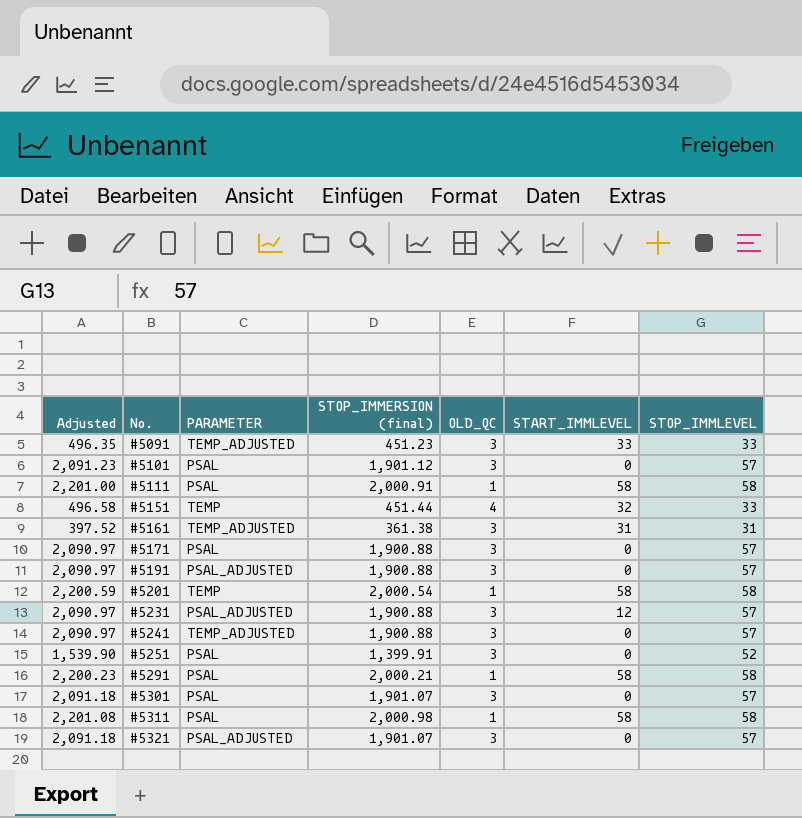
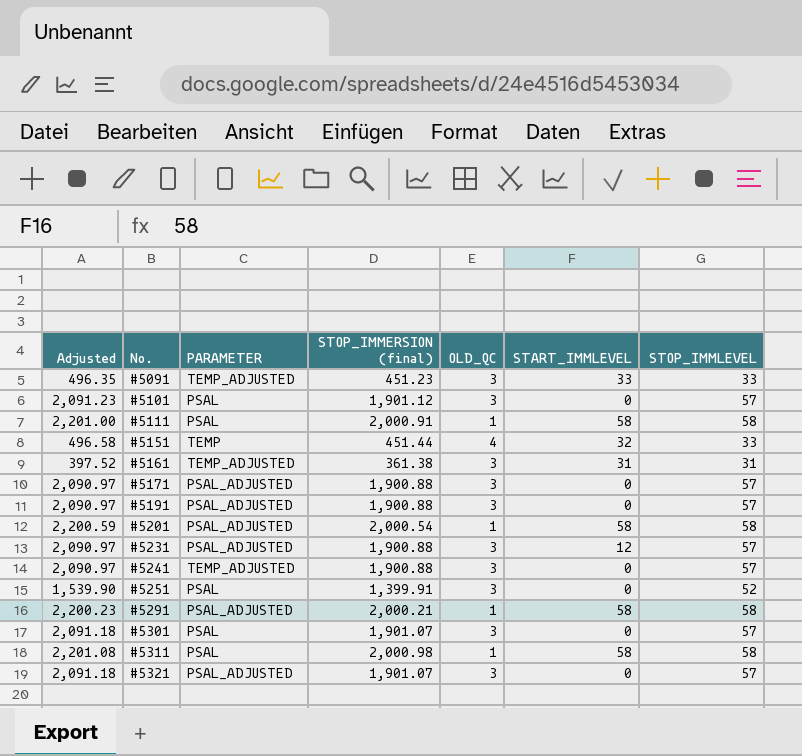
#5171 | PARAMETER: PSAL -> PSAL_ADJUSTED
#5201 | PARAMETER: TEMP -> PSAL_ADJUSTED
#5291 | PARAMETER: PSAL -> PSAL_ADJUSTED

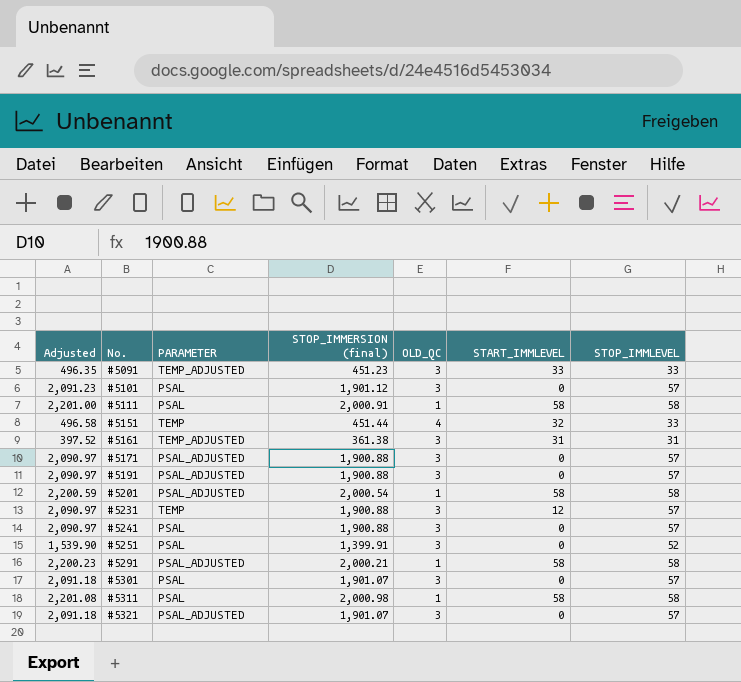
#5231 | PARAMETER: PSAL_ADJUSTED -> TEMP
#5241 | PARAMETER: TEMP_ADJUSTED -> PSAL

